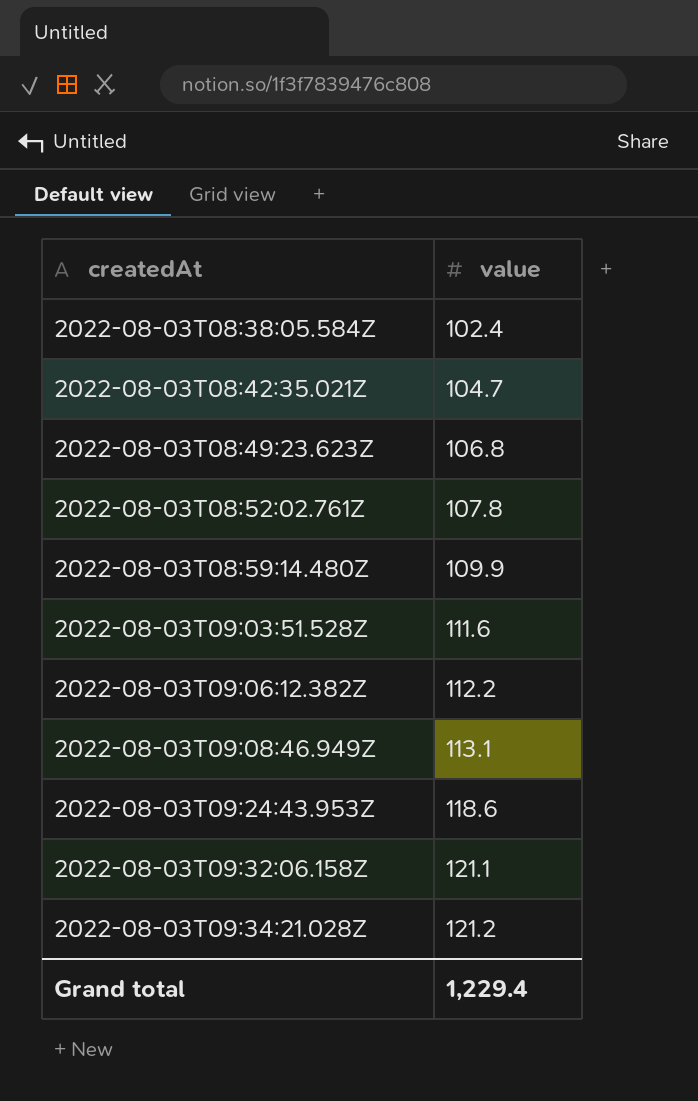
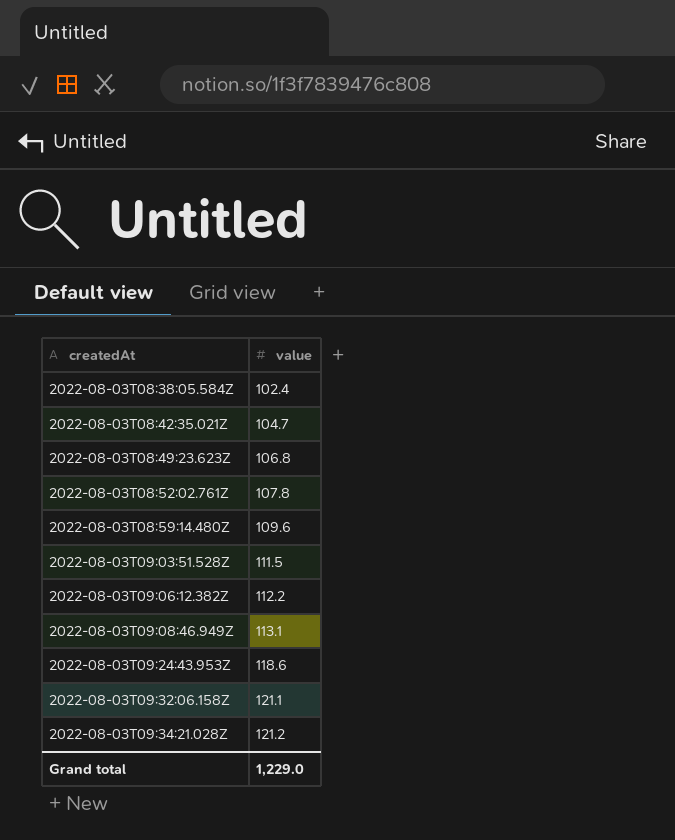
2022-08-03T08:59:14.480Z | value: 109.9 -> 109.6
2022-08-03T09:03:51.528Z | value: 111.6 -> 111.5
Grand total | value: 1,229.4 -> 1,229.0

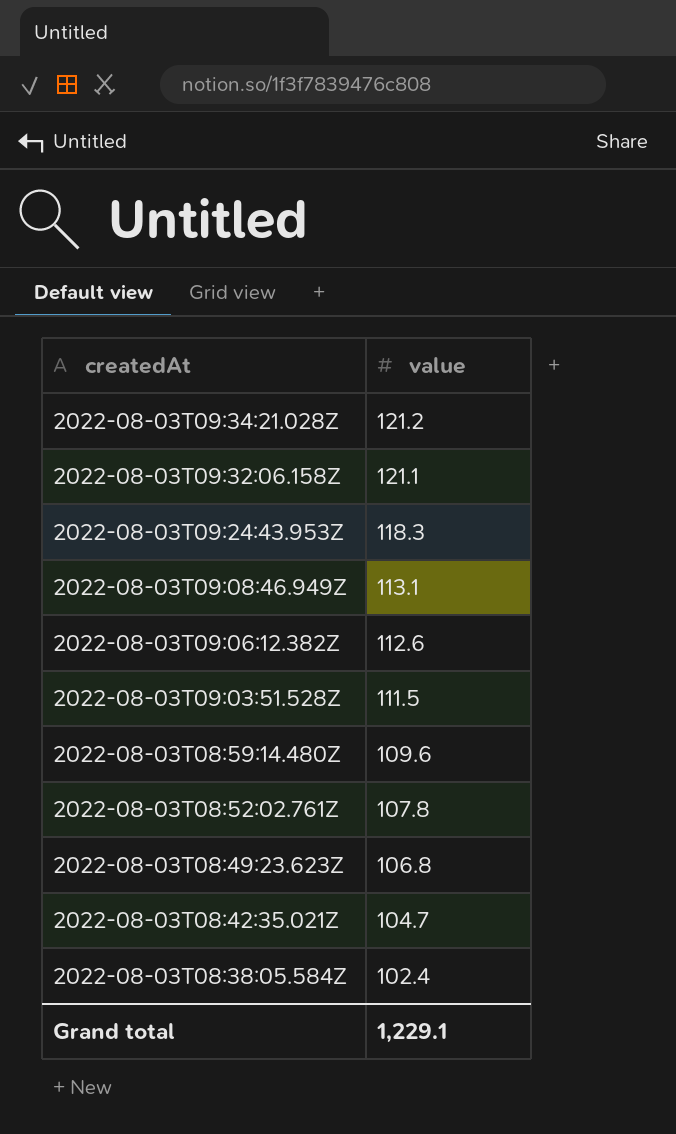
row order: createdAt ascending -> createdAt descending
2022-08-03T09:24:43.953Z | value: 118.6 -> 118.3
2022-08-03T09:06:12.382Z | value: 112.2 -> 112.6
Grand total | value: 1,229.0 -> 1,229.1

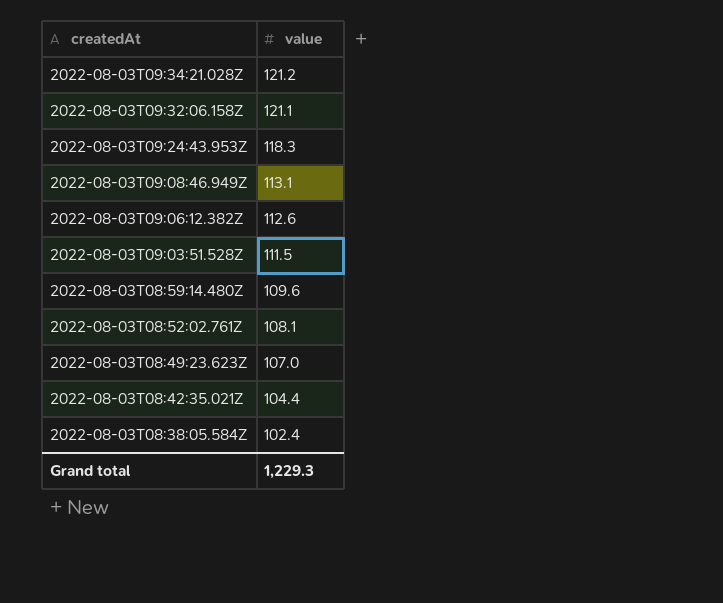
2022-08-03T08:52:02.761Z | value: 107.8 -> 108.1
2022-08-03T08:49:23.623Z | value: 106.8 -> 107.0
2022-08-03T08:42:35.021Z | value: 104.7 -> 104.4
Grand total | value: 1,229.1 -> 1,229.3

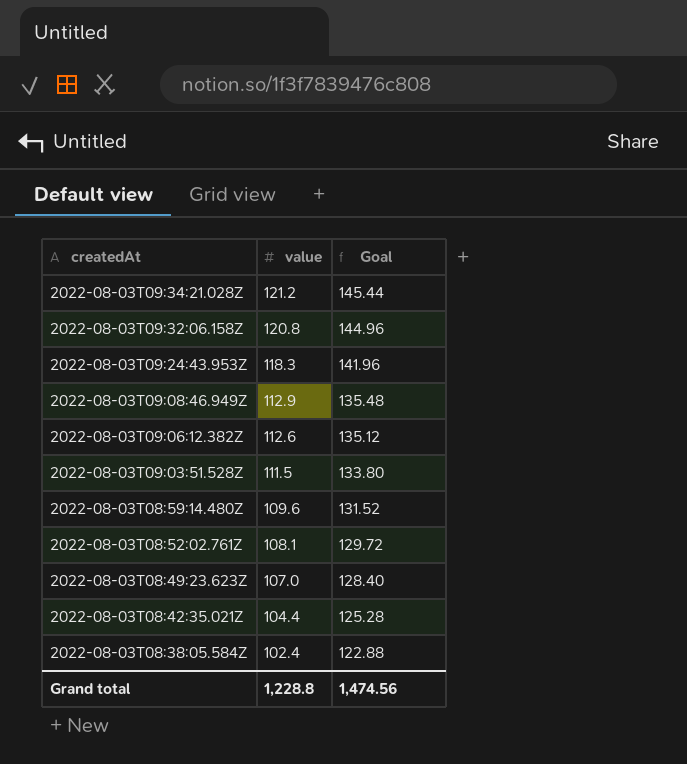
column Goal | formula: none -> [value] * 1.2
2022-08-03T09:32:06.158Z | value: 121.1 -> 120.8
2022-08-03T09:08:46.949Z | value: 113.1 -> 112.9
Grand total | value: 1,229.3 -> 1,228.8

